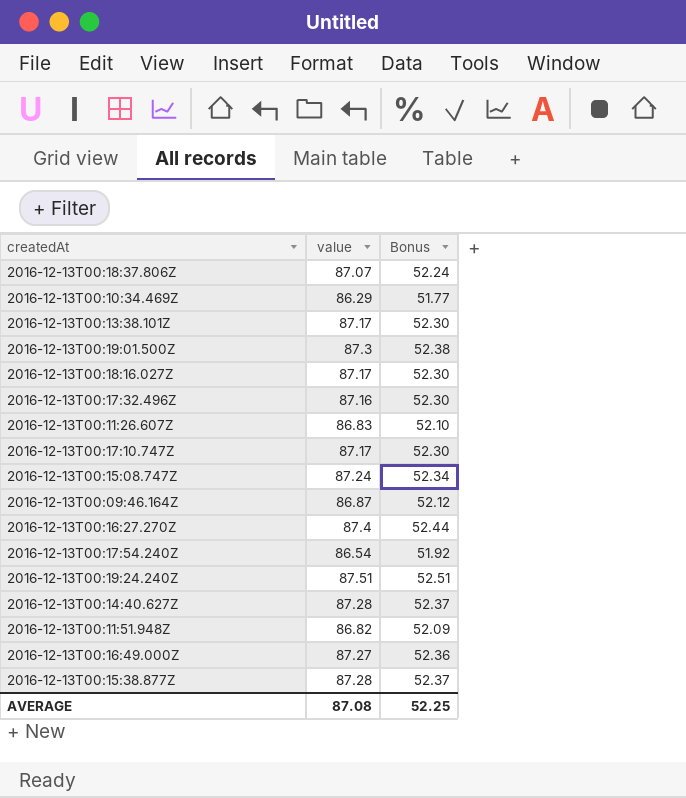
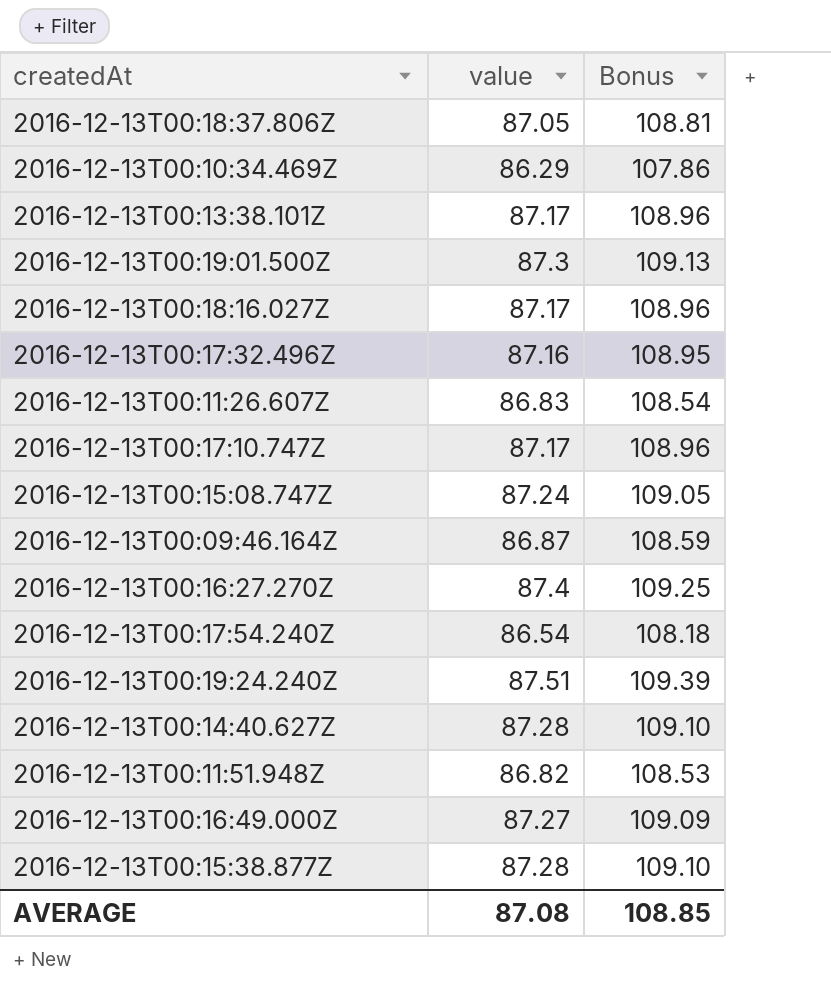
column Bonus | formula: [value] * 0.6 -> [value] * 1.25
2016-12-13T00:18:37.806Z | value: 87.07 -> 87.05
AVERAGE | Bonus: 52.25 -> 108.85

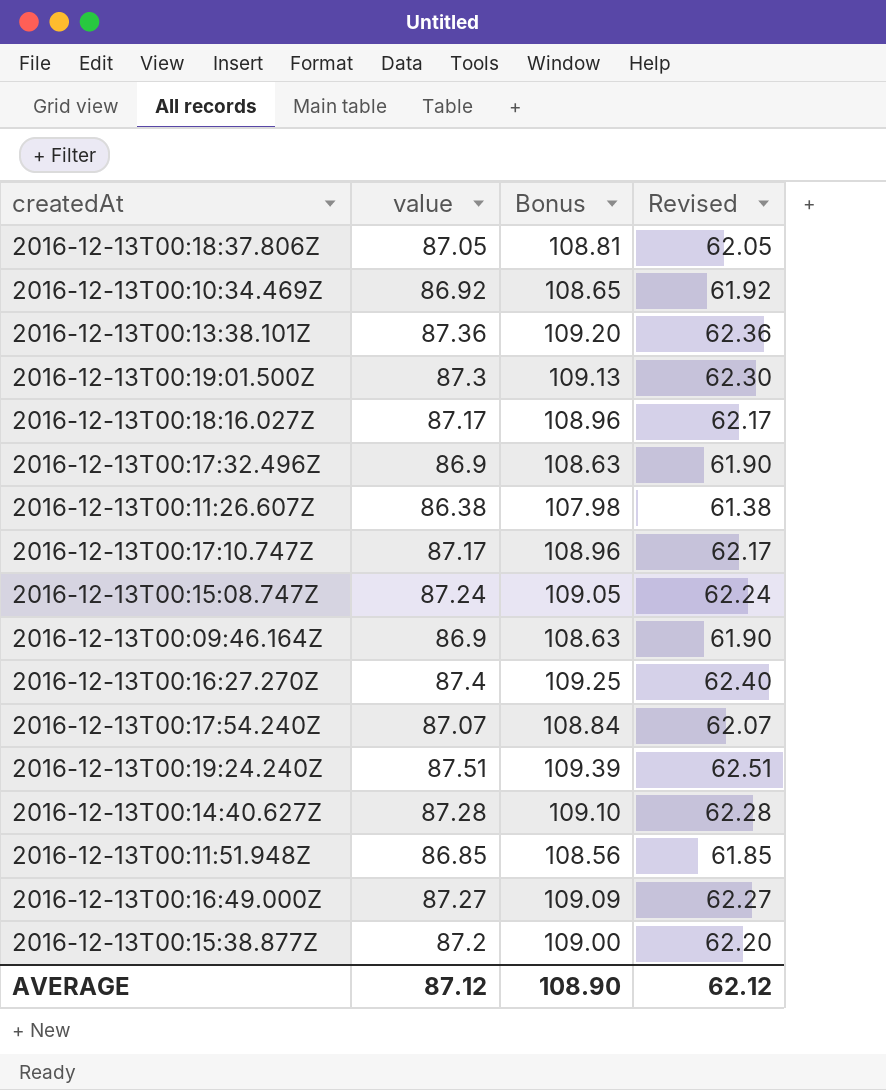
column Revised | formula: none -> [value] - 25
2016-12-13T00:10:34.469Z | value: 86.29 -> 86.92
2016-12-13T00:10:34.469Z | Bonus: 107.86 -> 108.65
2016-12-13T00:13:38.101Z | value: 87.17 -> 87.36
2016-12-13T00:13:38.101Z | Bonus: 108.96 -> 109.20
2016-12-13T00:17:32.496Z | value: 87.16 -> 86.9
2016-12-13T00:17:32.496Z | Bonus: 108.95 -> 108.63
2016-12-13T00:11:26.607Z | value: 86.83 -> 86.38
2016-12-13T00:11:26.607Z | Bonus: 108.54 -> 107.98
2016-12-13T00:09:46.164Z | value: 86.87 -> 86.9
2016-12-13T00:09:46.164Z | Bonus: 108.59 -> 108.63
2016-12-13T00:17:54.240Z | value: 86.54 -> 87.07
2016-12-13T00:17:54.240Z | Bonus: 108.18 -> 108.84
2016-12-13T00:11:51.948Z | value: 86.82 -> 86.85
2016-12-13T00:11:51.948Z | Bonus: 108.53 -> 108.56
2016-12-13T00:15:38.877Z | value: 87.28 -> 87.2
2016-12-13T00:15:38.877Z | Bonus: 109.10 -> 109.00
AVERAGE | value: 87.08 -> 87.12
AVERAGE | Bonus: 108.85 -> 108.90

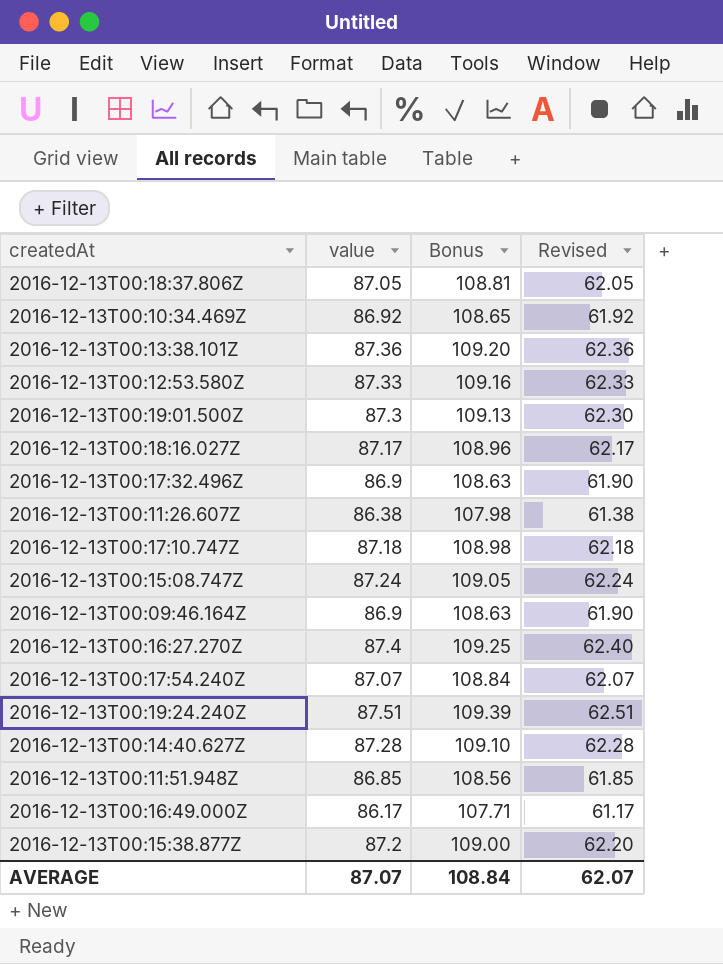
row 2016-12-13T00:12:53.580Z: none -> 87.33 | 109.16 | 62.33
2016-12-13T00:17:10.747Z | value: 87.17 -> 87.18
2016-12-13T00:17:10.747Z | Bonus: 108.96 -> 108.98
2016-12-13T00:17:10.747Z | Revised: 62.17 -> 62.18
2016-12-13T00:16:49.000Z | value: 87.27 -> 86.17
2016-12-13T00:16:49.000Z | Bonus: 109.09 -> 107.71
2016-12-13T00:16:49.000Z | Revised: 62.27 -> 61.17
AVERAGE | value: 87.12 -> 87.07
AVERAGE | Bonus: 108.90 -> 108.84
AVERAGE | Revised: 62.12 -> 62.07

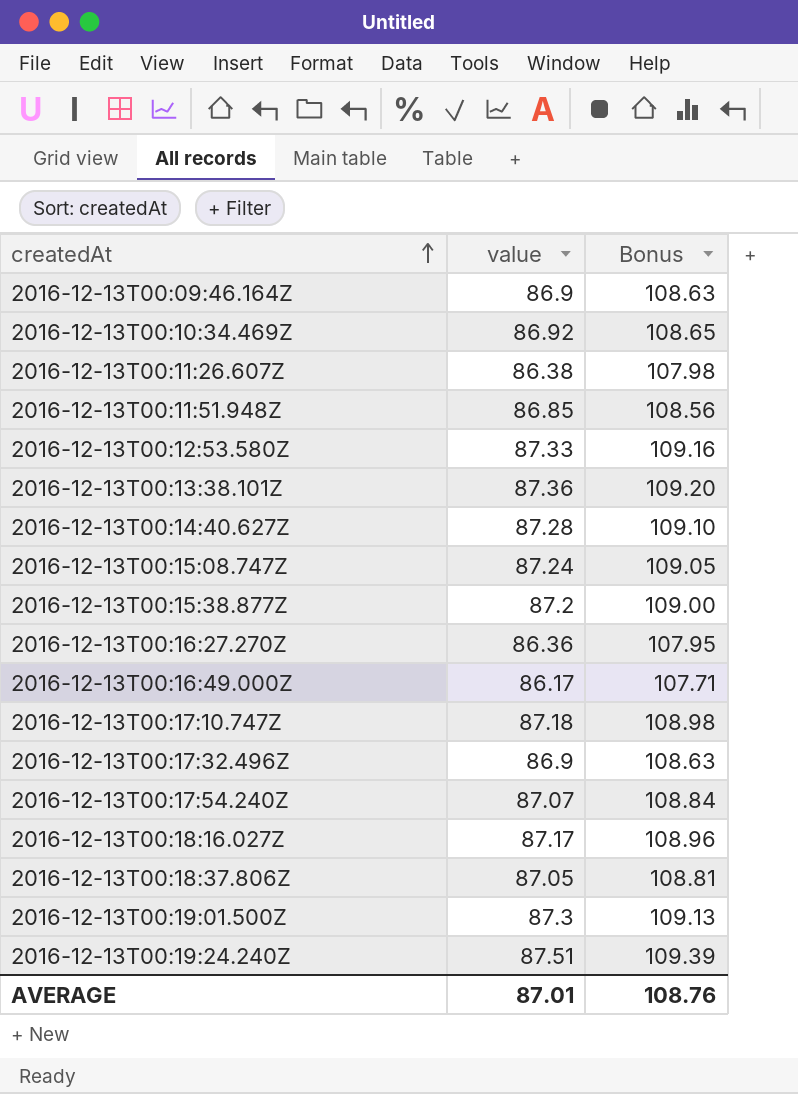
row order: none -> createdAt ascending
column Revised | formula: [value] - 25 -> none
2016-12-13T00:16:27.270Z | value: 87.4 -> 86.36
2016-12-13T00:16:27.270Z | Bonus: 109.25 -> 107.95
AVERAGE | value: 87.07 -> 87.01
AVERAGE | Bonus: 108.84 -> 108.76

